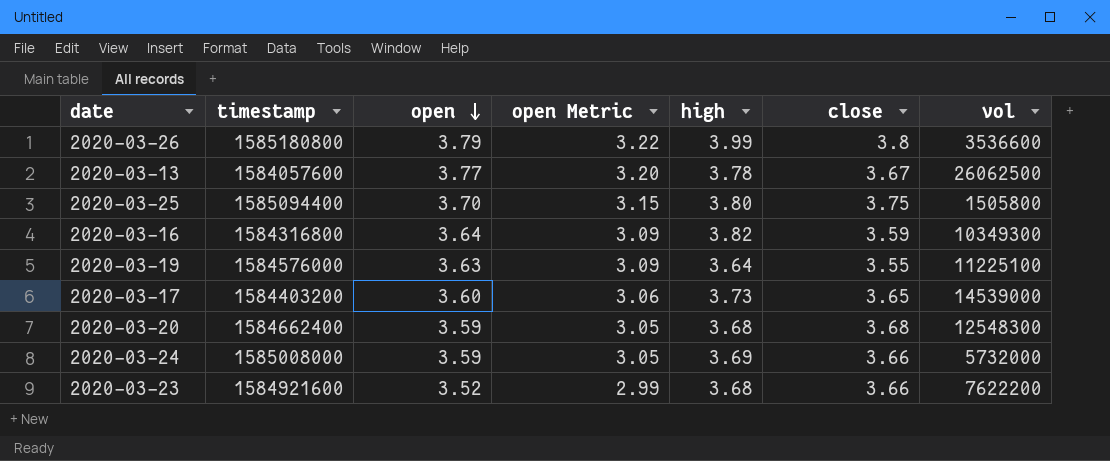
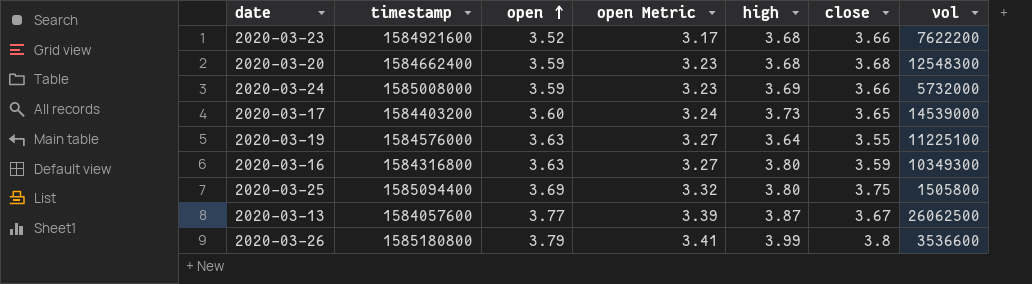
row order: open descending -> open ascending
column open Metric | formula: [open] * 0.85 -> [open] * 0.9
2020-03-16 | open: 3.64 -> 3.63
2020-03-16 | high: 3.82 -> 3.80
2020-03-25 | open: 3.70 -> 3.69
2020-03-13 | high: 3.78 -> 3.87

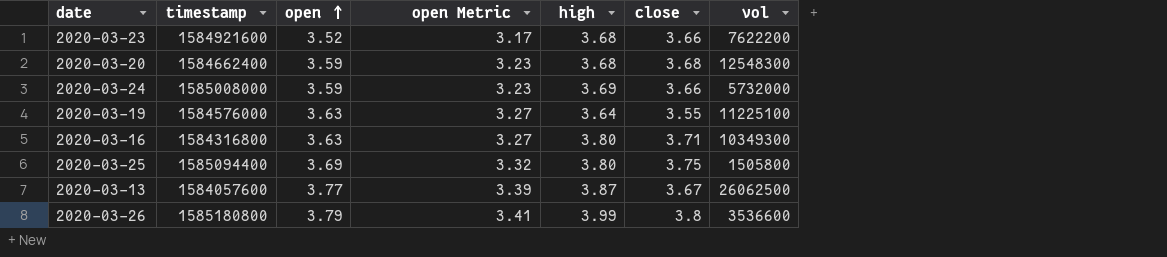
row 2020-03-17: 1584403200 | 3.60 | 3.24 | 3.73 | 3.65 | 14539000 -> none
2020-03-16 | close: 3.59 -> 3.71

